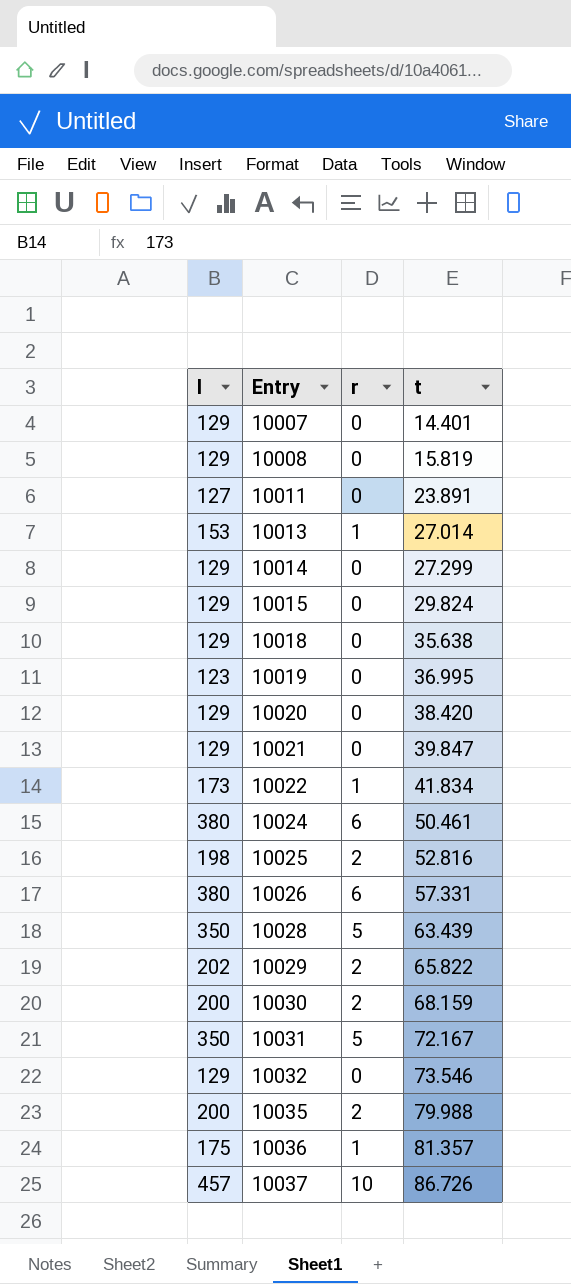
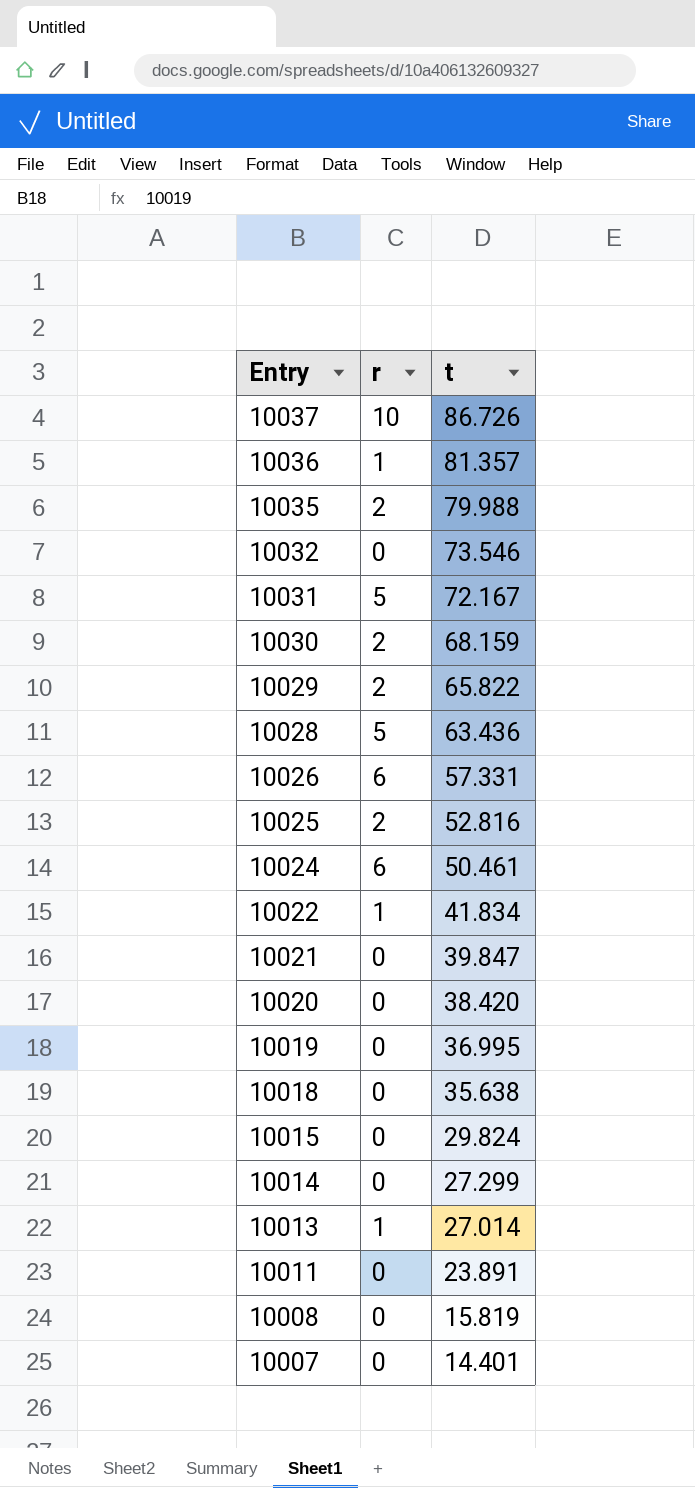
row order: Entry ascending -> Entry descending
column l | position: 1 -> none
10028 | t: 63.439 -> 63.436

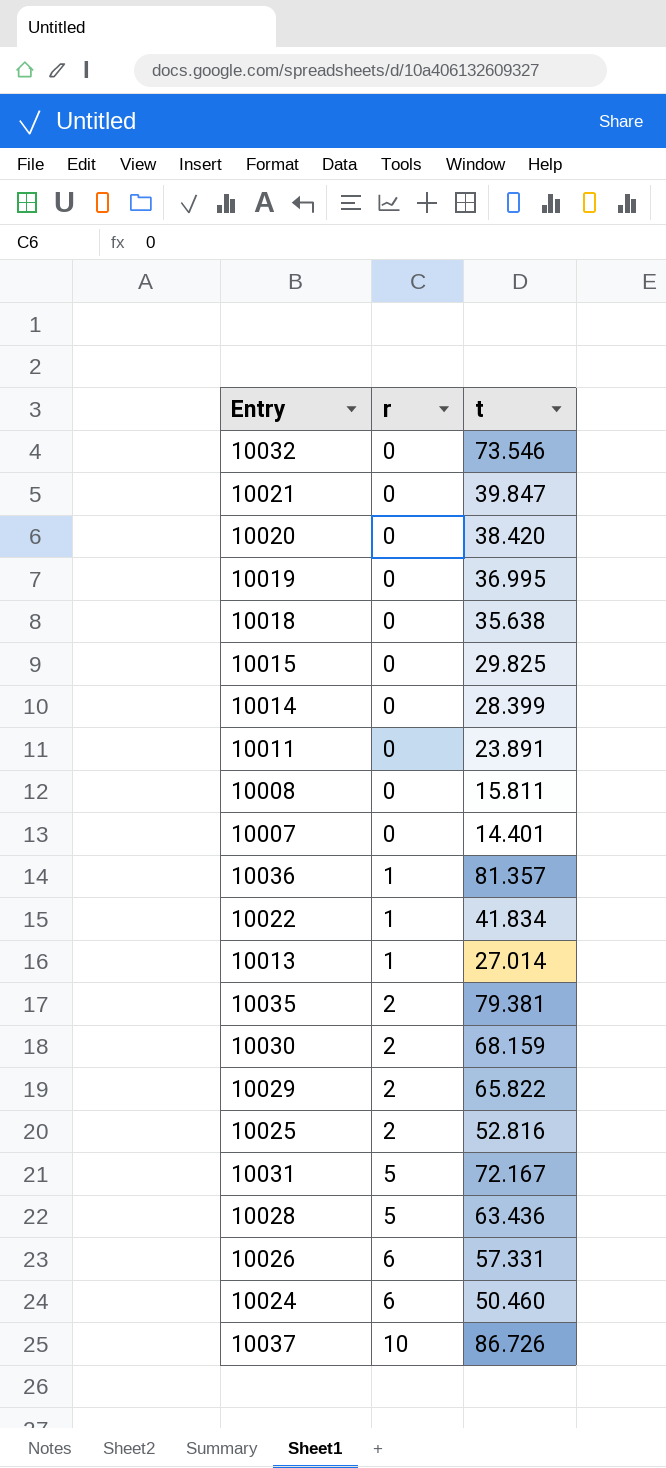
row order: Entry descending -> r ascending
10015 | t: 29.824 -> 29.825
10014 | t: 27.299 -> 28.399
10008 | t: 15.819 -> 15.811
10035 | t: 79.988 -> 79.381
10024 | t: 50.461 -> 50.460

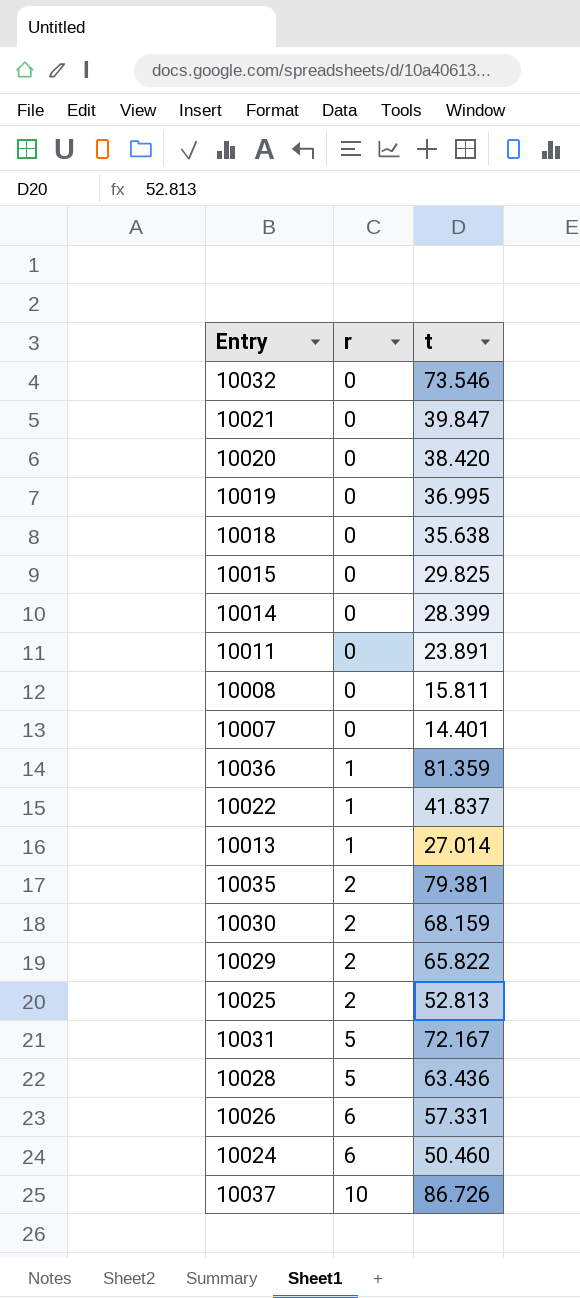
10036 | t: 81.357 -> 81.359
10022 | t: 41.834 -> 41.837
10025 | t: 52.816 -> 52.813

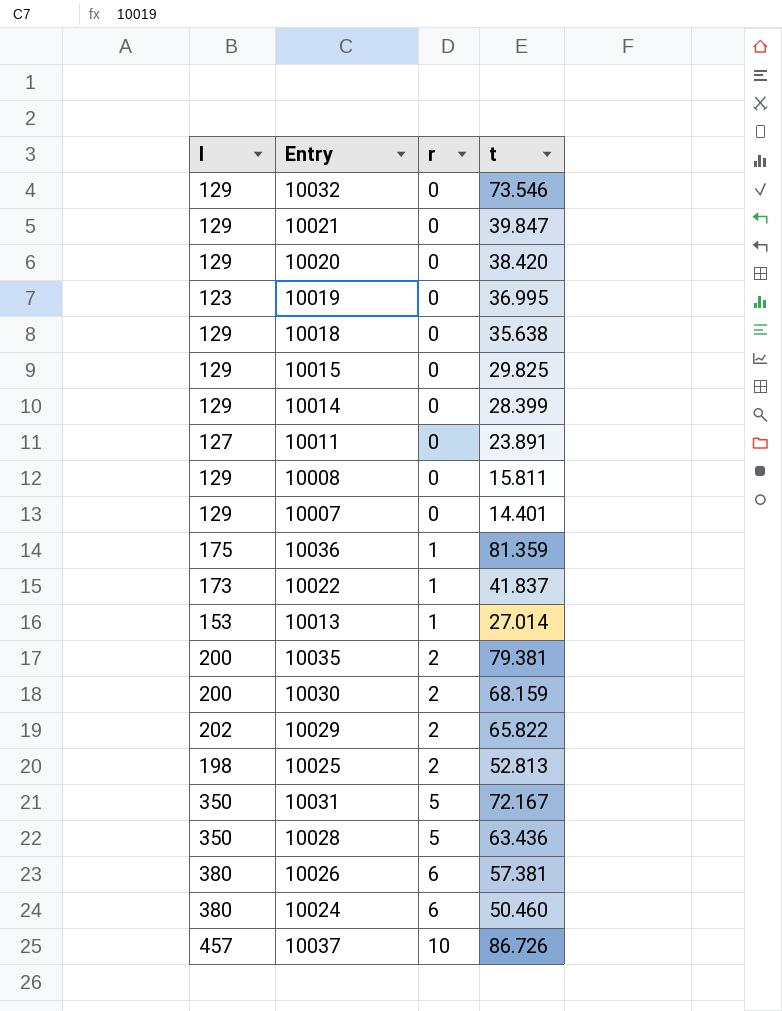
column l | position: none -> 1
10026 | t: 57.331 -> 57.381

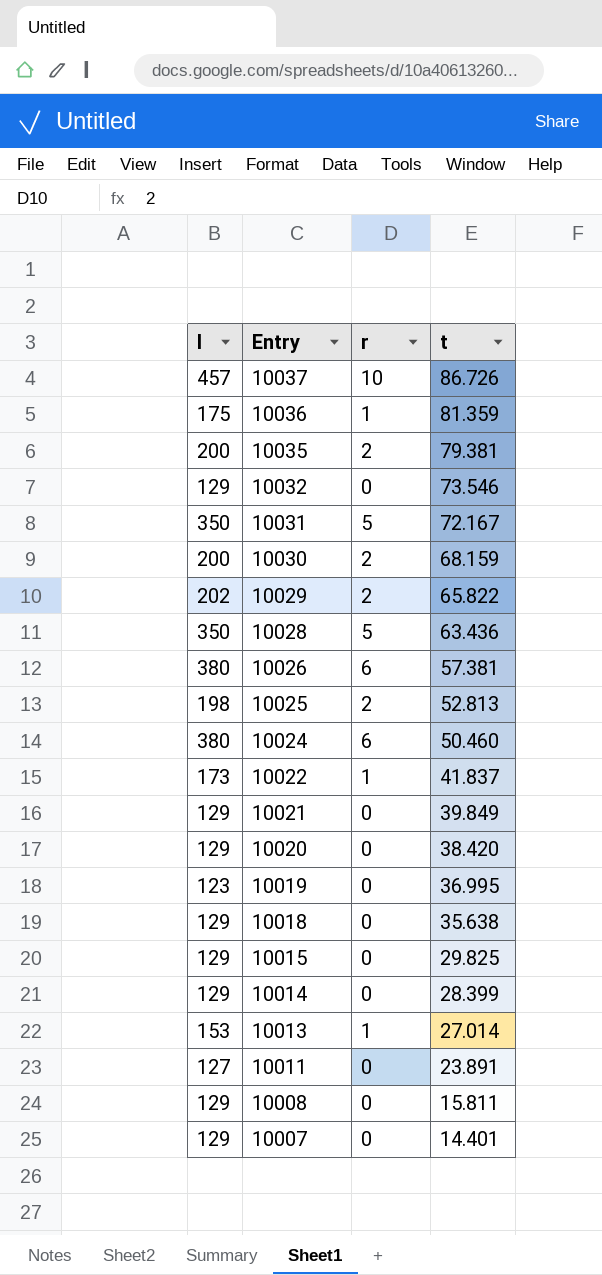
row order: r ascending -> Entry descending
10021 | t: 39.847 -> 39.849

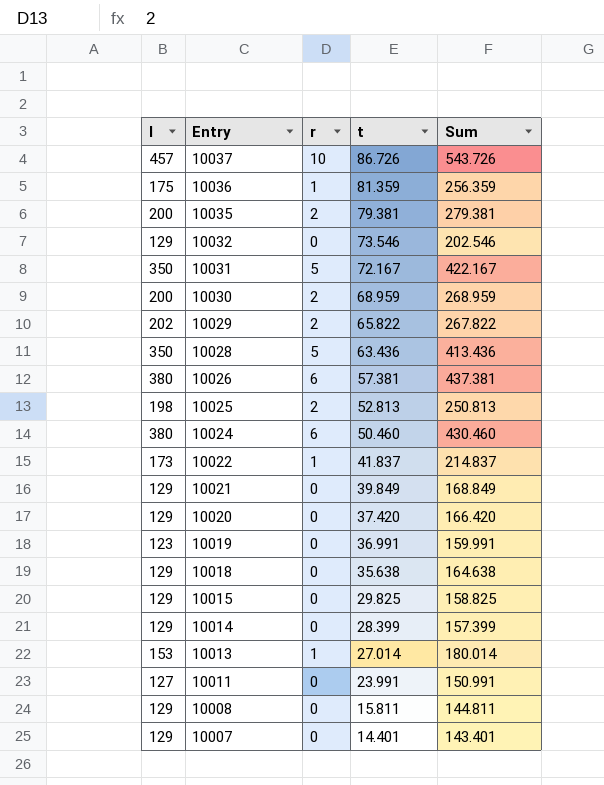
column Sum | formula: none -> [l] + [t]
10030 | t: 68.159 -> 68.959
10020 | t: 38.420 -> 37.420
10019 | t: 36.995 -> 36.991
10011 | t: 23.891 -> 23.991

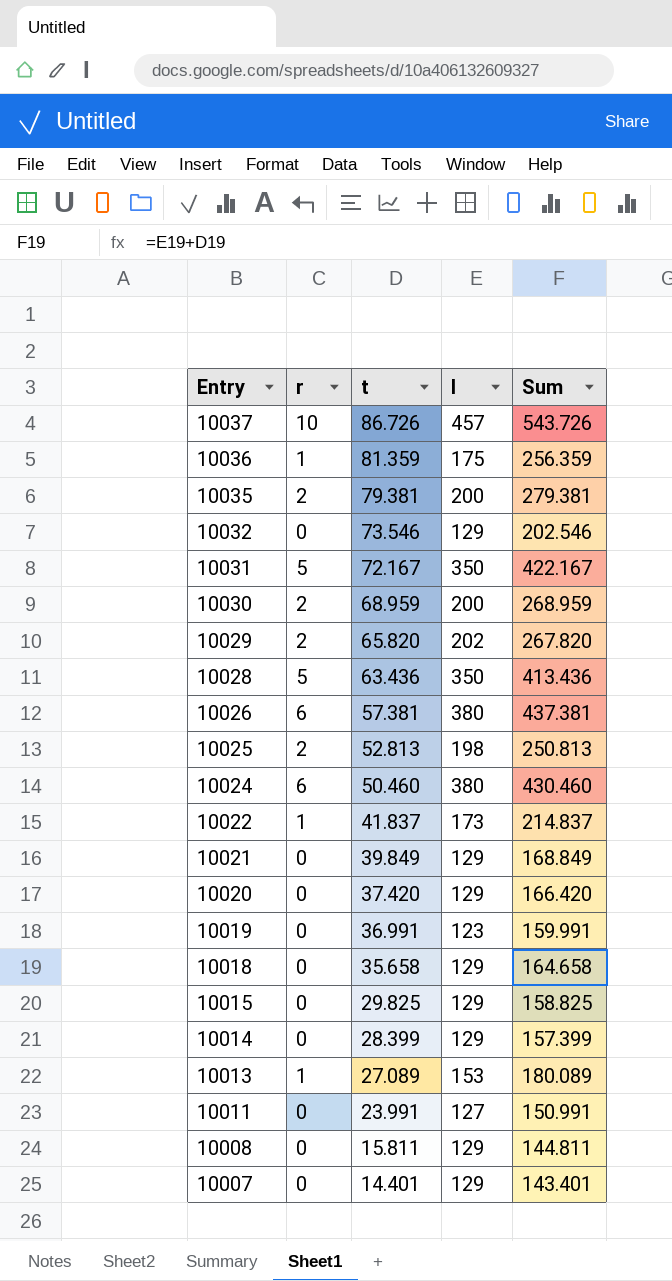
column l | position: 1 -> 4
10029 | t: 65.822 -> 65.820
10029 | Sum: 267.822 -> 267.820
10018 | t: 35.638 -> 35.658
10018 | Sum: 164.638 -> 164.658
10013 | t: 27.014 -> 27.089
10013 | Sum: 180.014 -> 180.089

